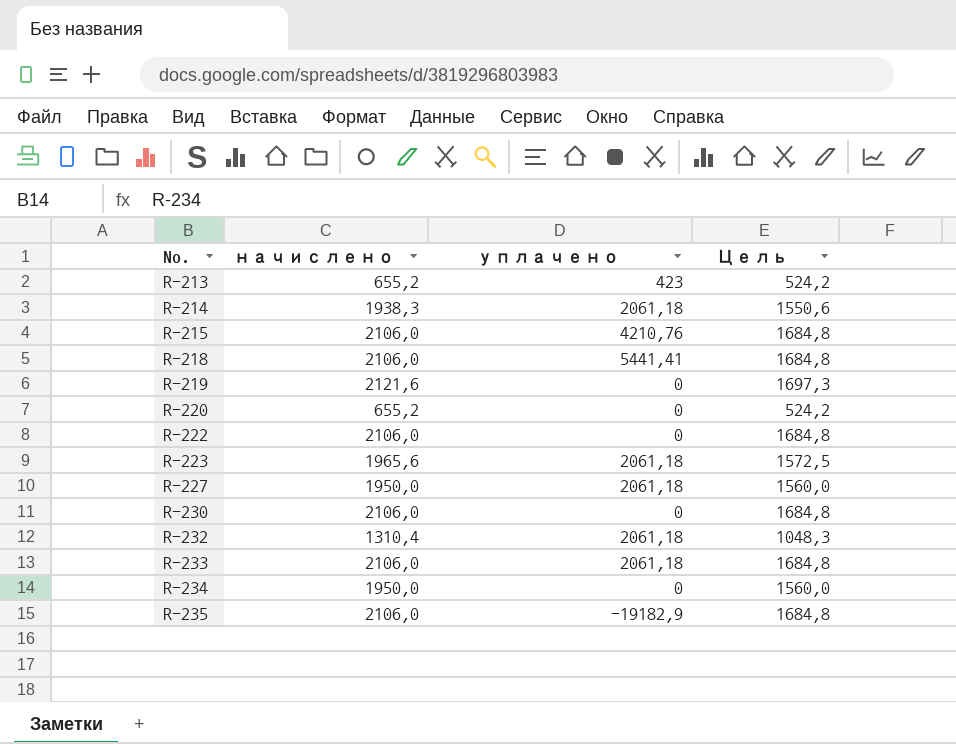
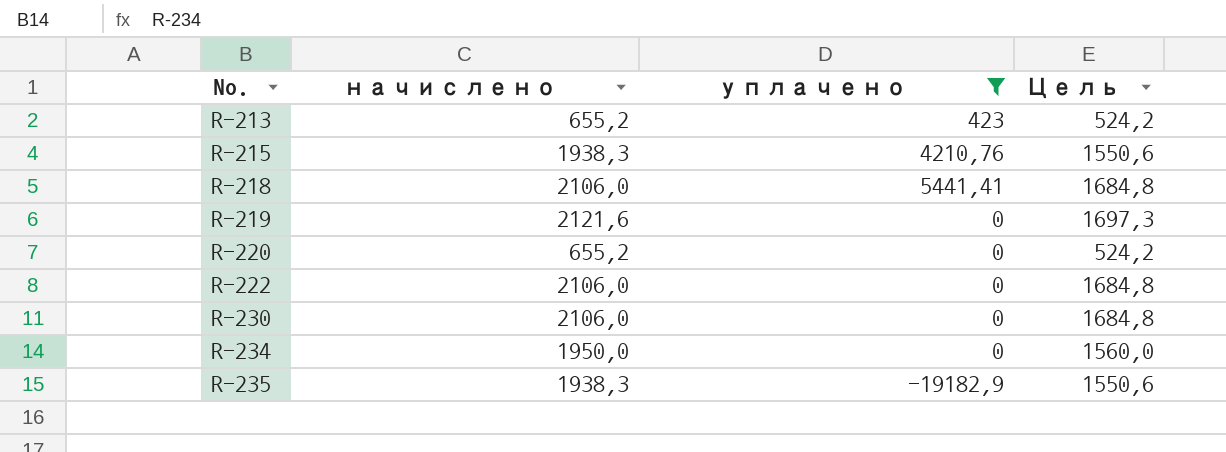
filter: none -> уплачено != 2061,18
R-215 | начислено: 2106,0 -> 1938,3
R-215 | Цель: 1684,8 -> 1550,6
R-235 | начислено: 2106,0 -> 1938,3
R-235 | Цель: 1684,8 -> 1550,6

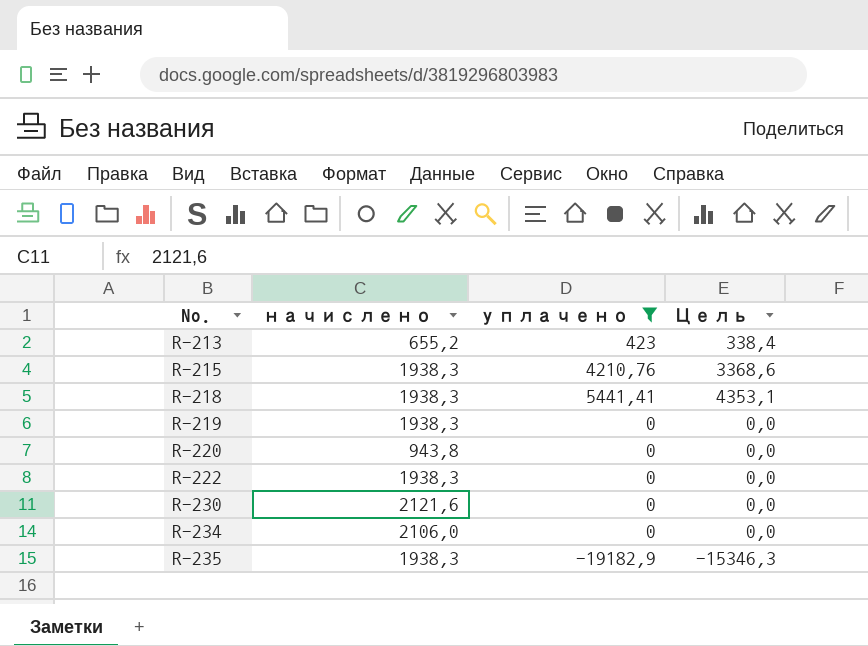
column Цель | formula: [начислено] * 0,8 -> [уплачено] * 0,8
R-218 | начислено: 2106,0 -> 1938,3
R-219 | начислено: 2121,6 -> 1938,3
R-220 | начислено: 655,2 -> 943,8
R-222 | начислено: 2106,0 -> 1938,3
R-230 | начислено: 2106,0 -> 2121,6
R-234 | начислено: 1950,0 -> 2106,0

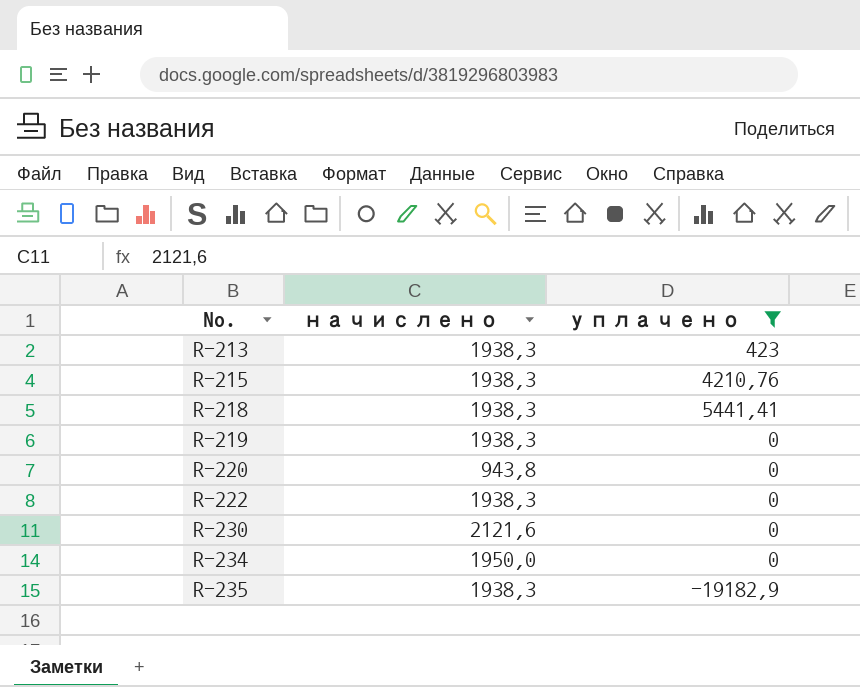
column Цель | formula: [уплачено] * 0,8 -> none
R-213 | начислено: 655,2 -> 1938,3
R-234 | начислено: 2106,0 -> 1950,0

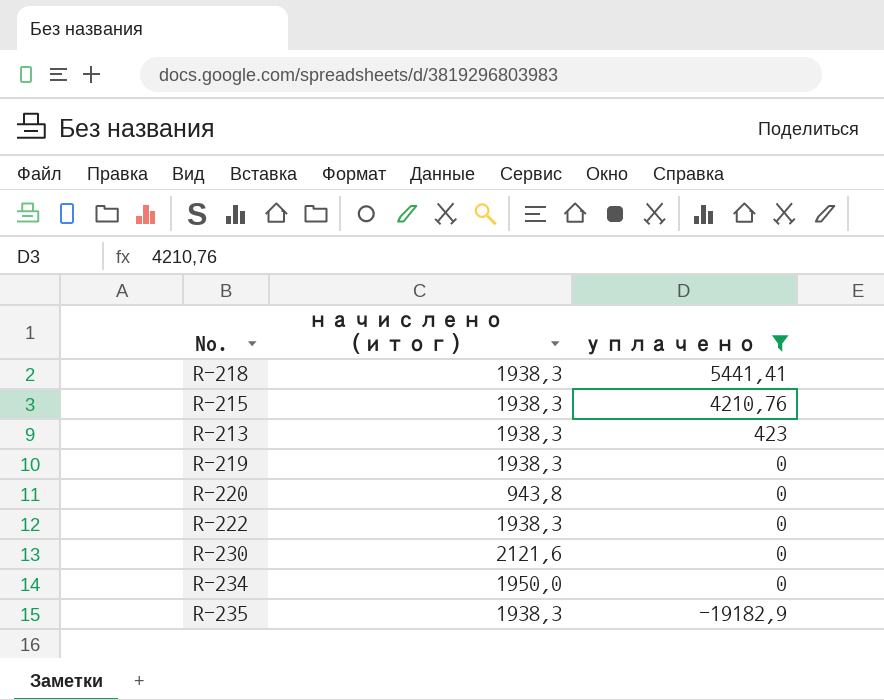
row order: No. ascending -> уплачено descending
column name: начислено -> начислено (итог)

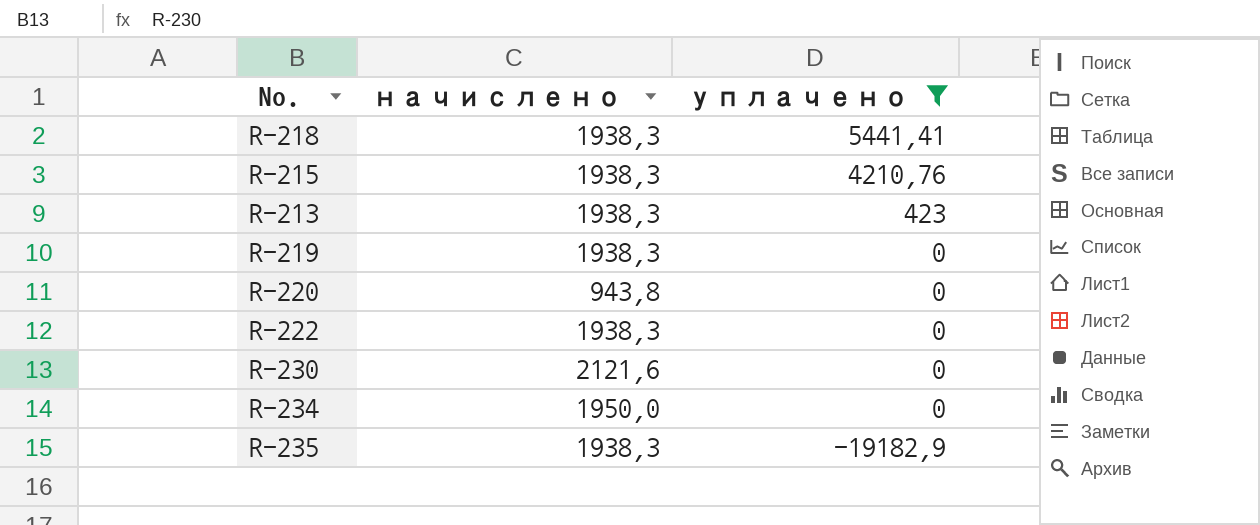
column name: начислено (итог) -> начислено

